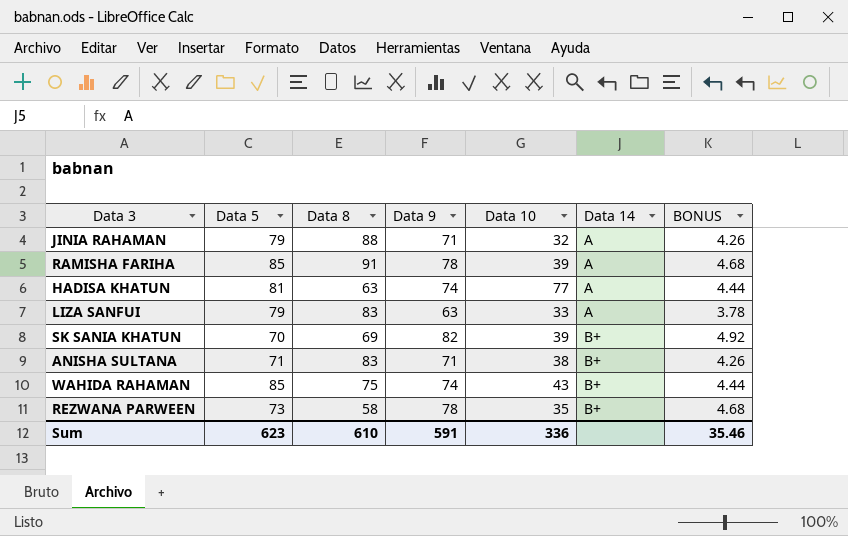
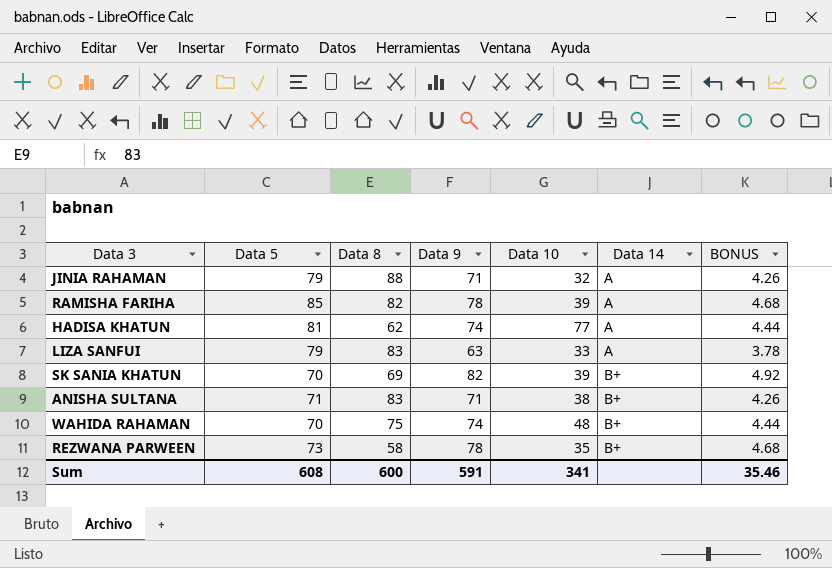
RAMISHA FARIHA | Data 8: 91 -> 82
HADISA KHATUN | Data 8: 63 -> 62
WAHIDA RAHAMAN | Data 5: 85 -> 70
WAHIDA RAHAMAN | Data 10: 43 -> 48
Sum | Data 5: 623 -> 608
Sum | Data 8: 610 -> 600
Sum | Data 10: 336 -> 341

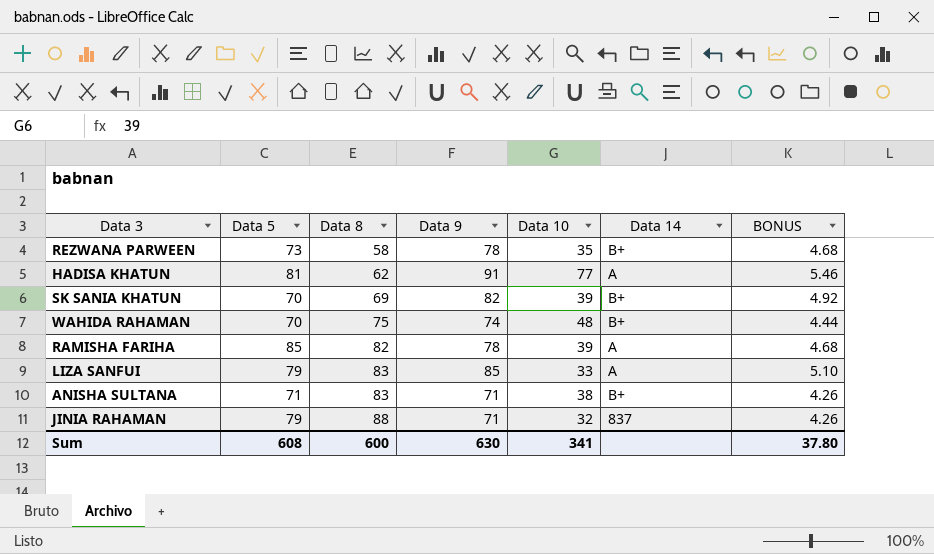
row order: Data 14 ascending -> Data 8 ascending
HADISA KHATUN | Data 9: 74 -> 91
HADISA KHATUN | BONUS: 4.44 -> 5.46
LIZA SANFUI | Data 9: 63 -> 85
LIZA SANFUI | BONUS: 3.78 -> 5.10
JINIA RAHAMAN | Data 14: A -> 837
Sum | Data 9: 591 -> 630
Sum | BONUS: 35.46 -> 37.80

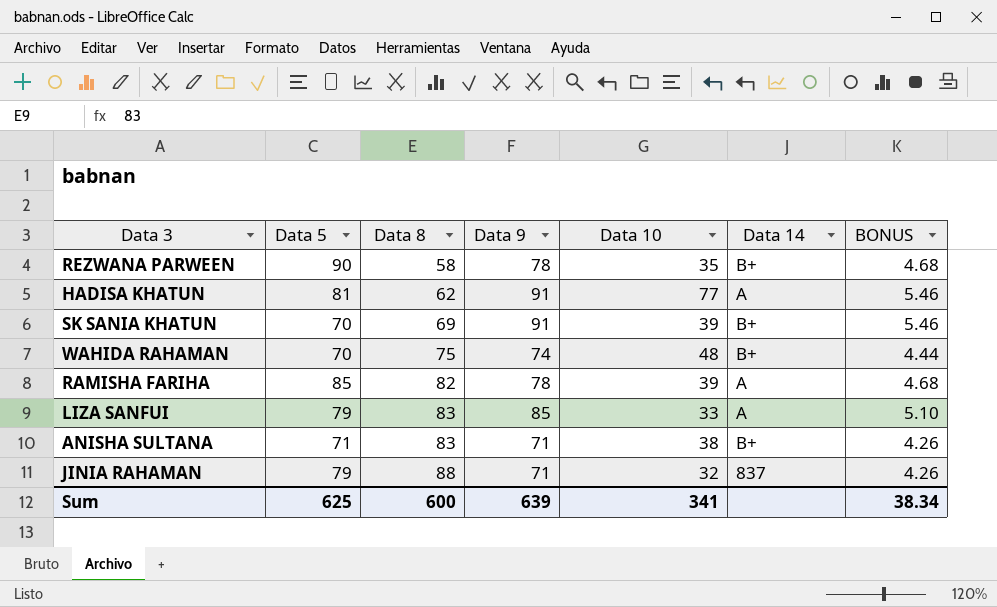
REZWANA PARWEEN | Data 5: 73 -> 90
SK SANIA KHATUN | Data 9: 82 -> 91
SK SANIA KHATUN | BONUS: 4.92 -> 5.46
Sum | Data 5: 608 -> 625
Sum | Data 9: 630 -> 639
Sum | BONUS: 37.80 -> 38.34

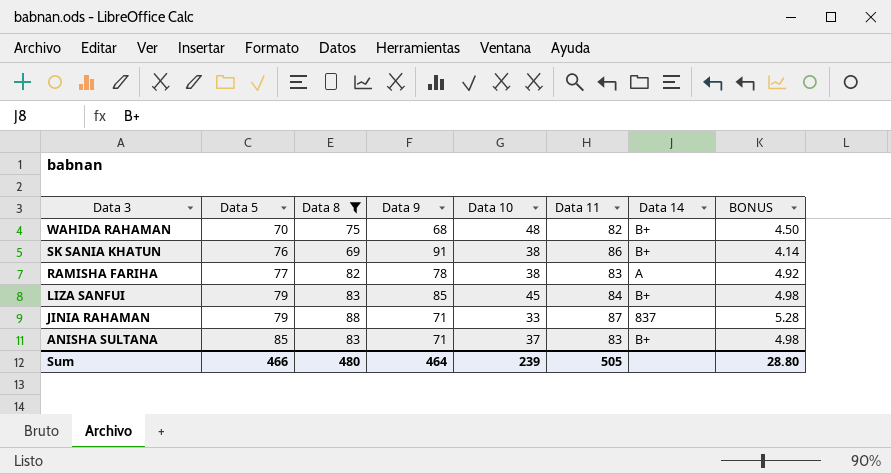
filter: none -> Data 8 >= 69
row order: Data 8 ascending -> Data 3 descending
column Data 11 | position: none -> 6
column BONUS | formula: [Data 9] * 0.06 -> [Data 8] * 0.06
WAHIDA RAHAMAN | Data 9: 74 -> 68
SK SANIA KHATUN | Data 5: 70 -> 76
SK SANIA KHATUN | Data 10: 39 -> 38
RAMISHA FARIHA | Data 5: 85 -> 77
RAMISHA FARIHA | Data 10: 39 -> 38
LIZA SANFUI | Data 10: 33 -> 45
LIZA SANFUI | Data 14: A -> B+
JINIA RAHAMAN | Data 10: 32 -> 33
ANISHA SULTANA | Data 5: 71 -> 85
ANISHA SULTANA | Data 10: 38 -> 37
Sum | Data 5: 625 -> 466
Sum | Data 8: 600 -> 480
Sum | Data 9: 639 -> 464
Sum | Data 10: 341 -> 239
Sum | BONUS: 38.34 -> 28.80

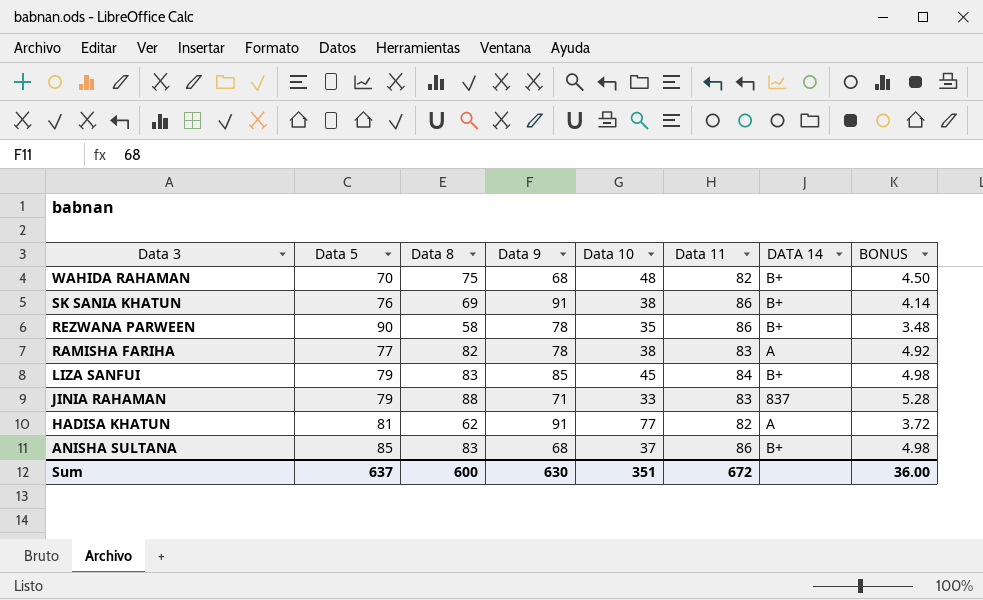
filter: Data 8 >= 69 -> none
column name: Data 14 -> DATA 14
JINIA RAHAMAN | Data 11: 87 -> 83
ANISHA SULTANA | Data 9: 71 -> 68
ANISHA SULTANA | Data 11: 83 -> 86
Sum | Data 5: 466 -> 637
Sum | Data 8: 480 -> 600
Sum | Data 9: 464 -> 630
Sum | Data 10: 239 -> 351
Sum | Data 11: 505 -> 672
Sum | BONUS: 28.80 -> 36.00

